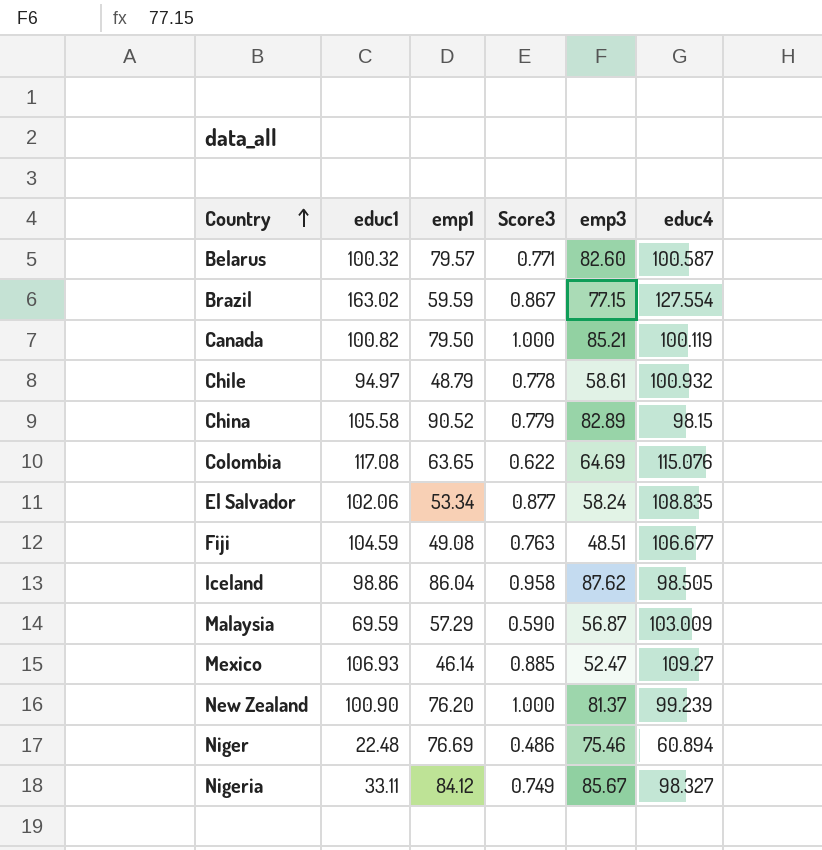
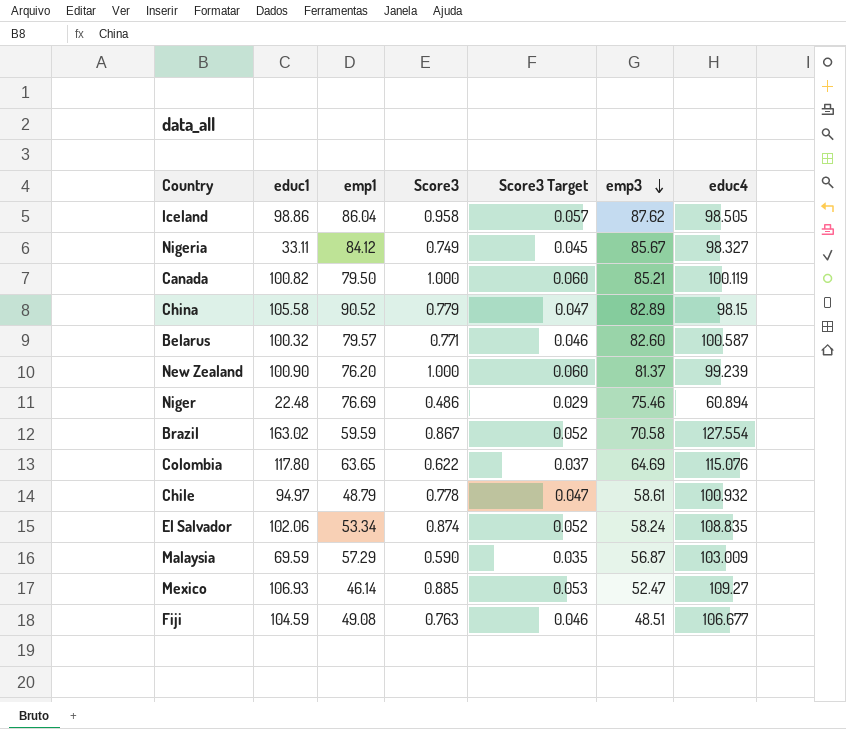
row order: Country ascending -> emp3 descending
column Score3 Target | formula: none -> [Score3] * 0.06
Brazil | emp3: 77.15 -> 70.58
Colombia | educ1: 117.08 -> 117.80
El Salvador | Score3: 0.877 -> 0.874

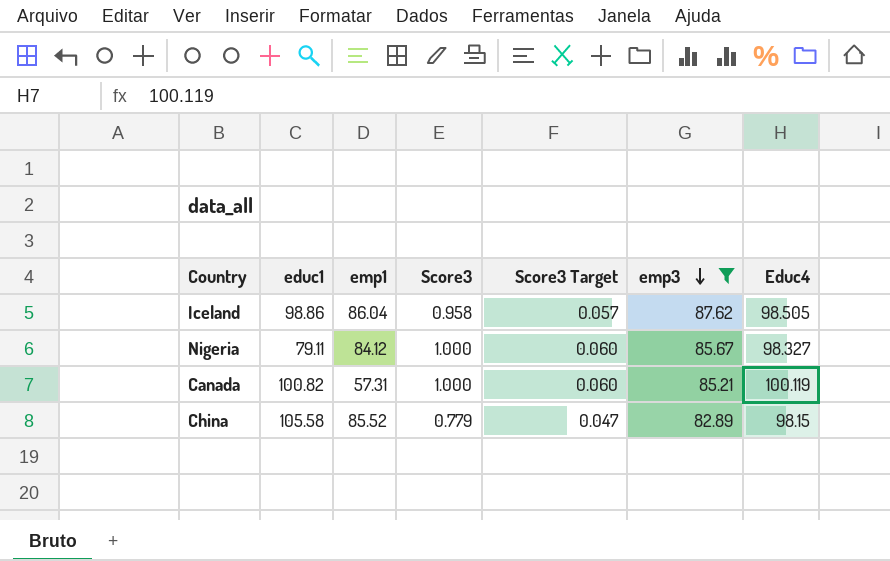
filter: none -> emp3 >= 82.89
column name: educ4 -> Educ4
Nigeria | educ1: 33.11 -> 79.11
Nigeria | Score3: 0.749 -> 1.000
Nigeria | Score3 Target: 0.045 -> 0.060
Canada | emp1: 79.50 -> 57.31
China | emp1: 90.52 -> 85.52

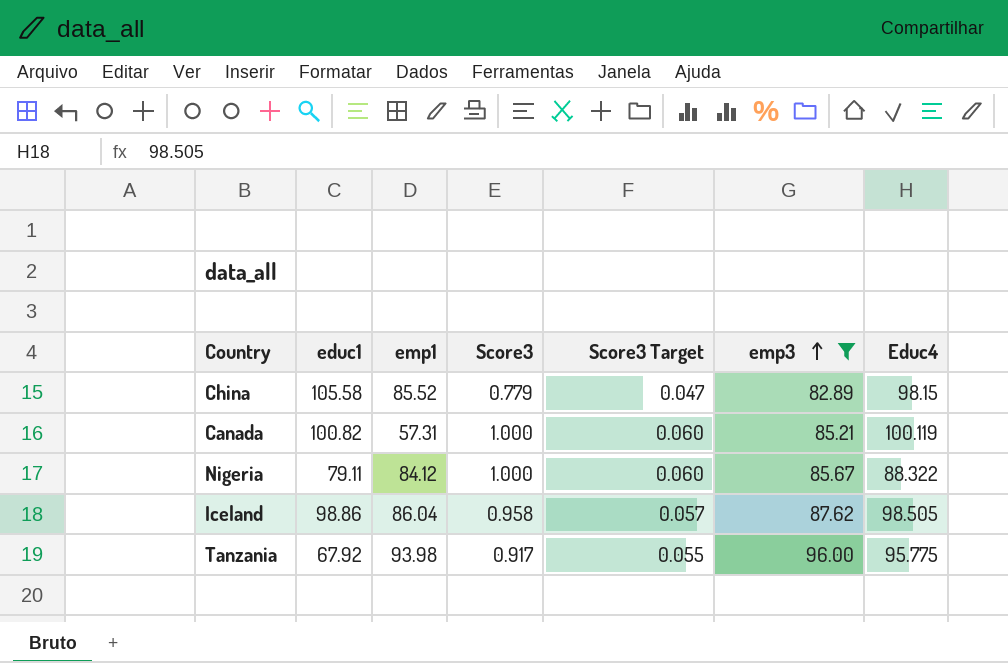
row order: emp3 descending -> emp3 ascending
Nigeria | Educ4: 98.327 -> 88.322
row Tanzania: none -> 67.92 | 93.98 | 0.917 | 0.055 | 96.00 | 95.775

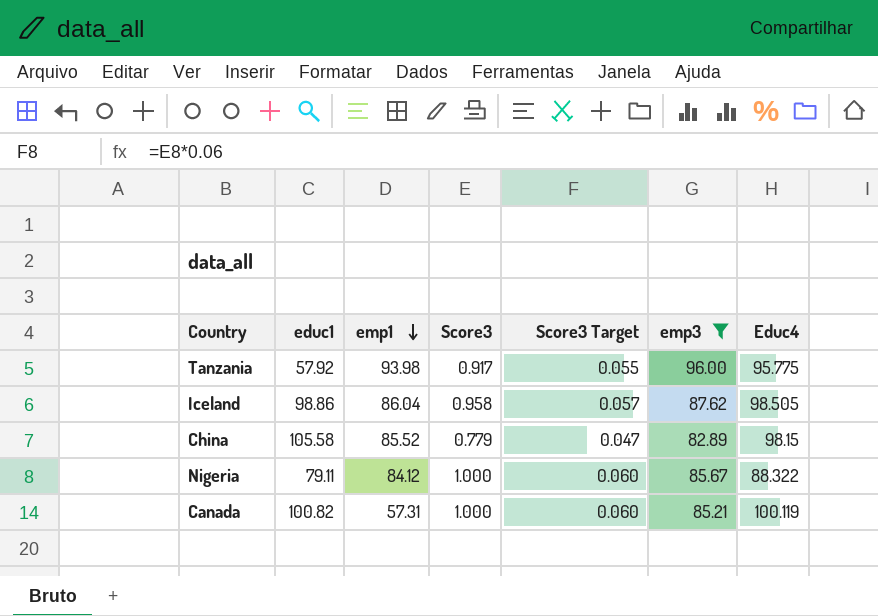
row order: emp3 ascending -> emp1 descending
Tanzania | educ1: 67.92 -> 57.92

